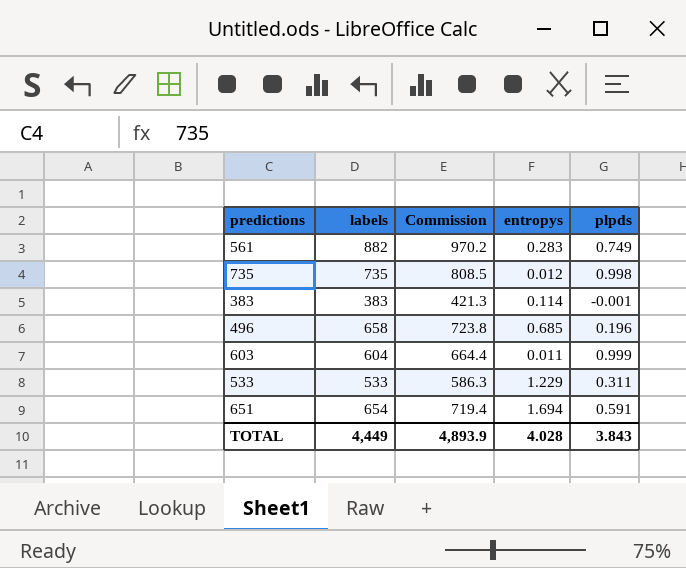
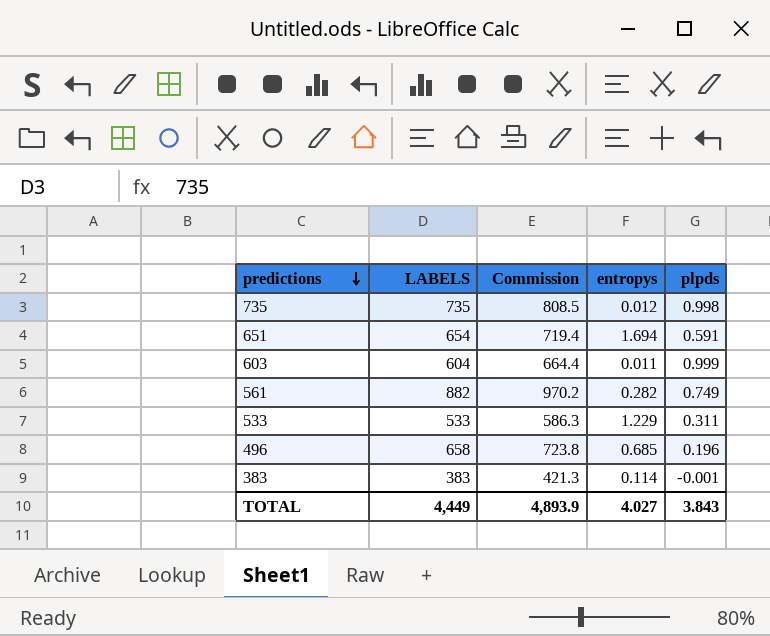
row order: none -> predictions descending
column name: labels -> LABELS
561 | entropys: 0.283 -> 0.282
TOTAL | entropys: 4.028 -> 4.027

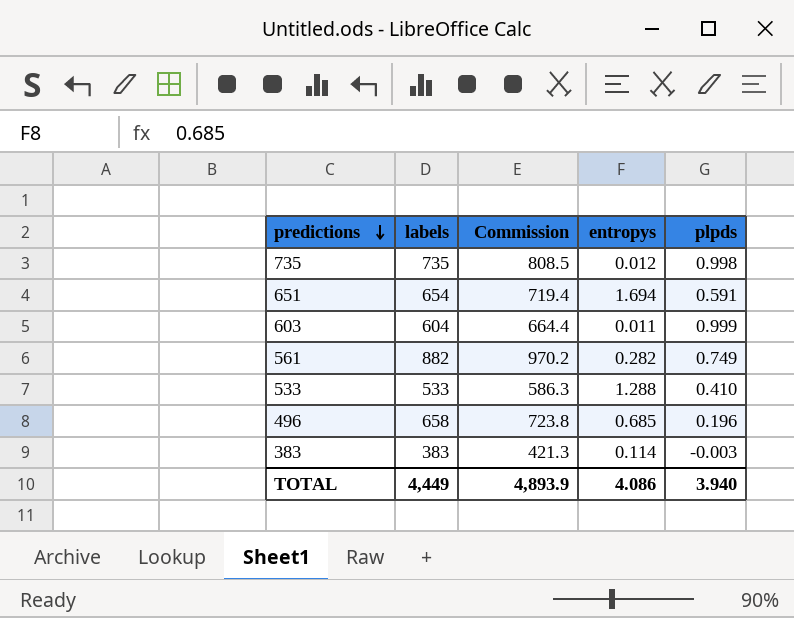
column name: LABELS -> labels
533 | entropys: 1.229 -> 1.288
533 | plpds: 0.311 -> 0.410
383 | plpds: -0.001 -> -0.003
TOTAL | entropys: 4.027 -> 4.086
TOTAL | plpds: 3.843 -> 3.940

